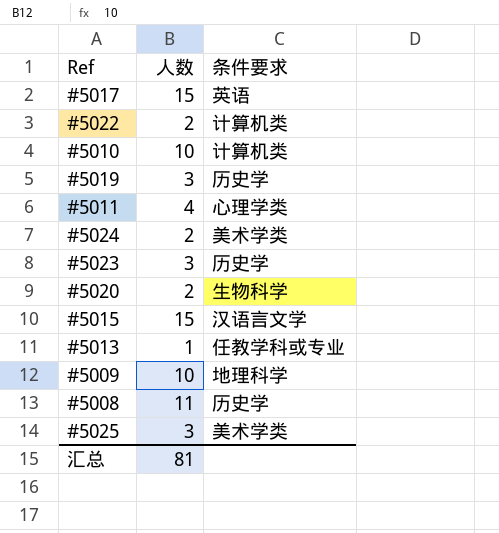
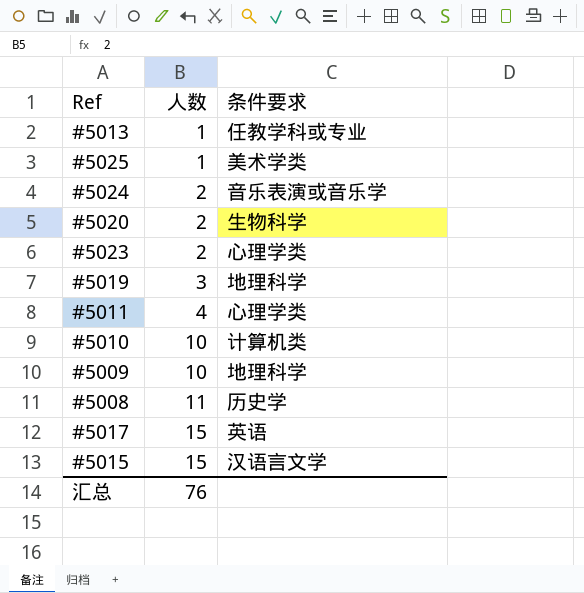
row order: none -> 人数 ascending
row #5022: 2 | 计算机类 -> none
#5025 | 人数: 3 -> 1
#5024 | 条件要求: 美术学类 -> 音乐表演或音乐学
#5023 | 人数: 3 -> 2
#5023 | 条件要求: 历史学 -> 心理学类
#5019 | 条件要求: 历史学 -> 地理科学
汇总 | 人数: 81 -> 76

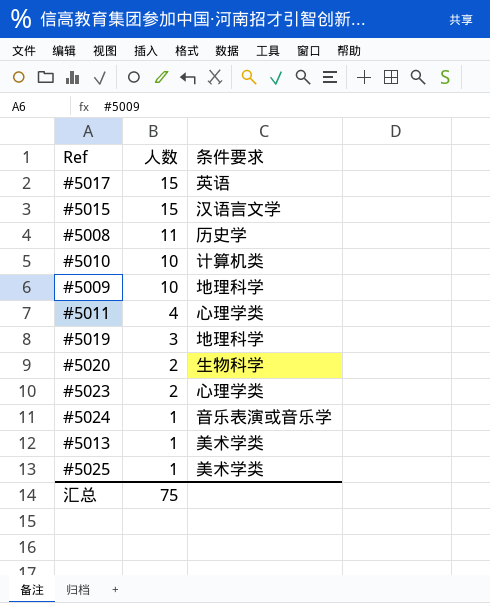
row order: 人数 ascending -> 人数 descending
#5024 | 人数: 2 -> 1
#5013 | 条件要求: 任教学科或专业 -> 美术学类
汇总 | 人数: 76 -> 75

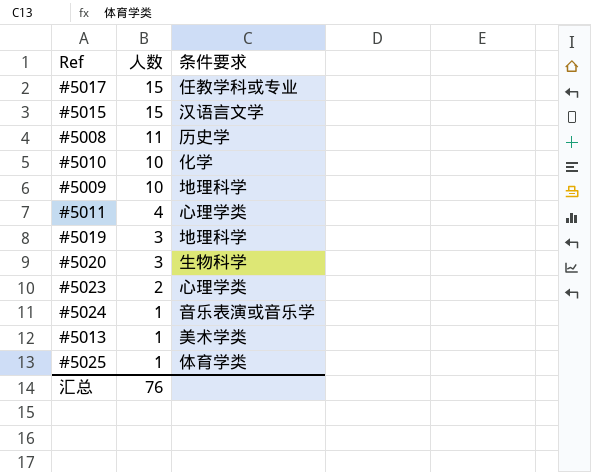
#5017 | 条件要求: 英语 -> 任教学科或专业
#5010 | 条件要求: 计算机类 -> 化学
#5020 | 人数: 2 -> 3
#5025 | 条件要求: 美术学类 -> 体育学类
汇总 | 人数: 75 -> 76

